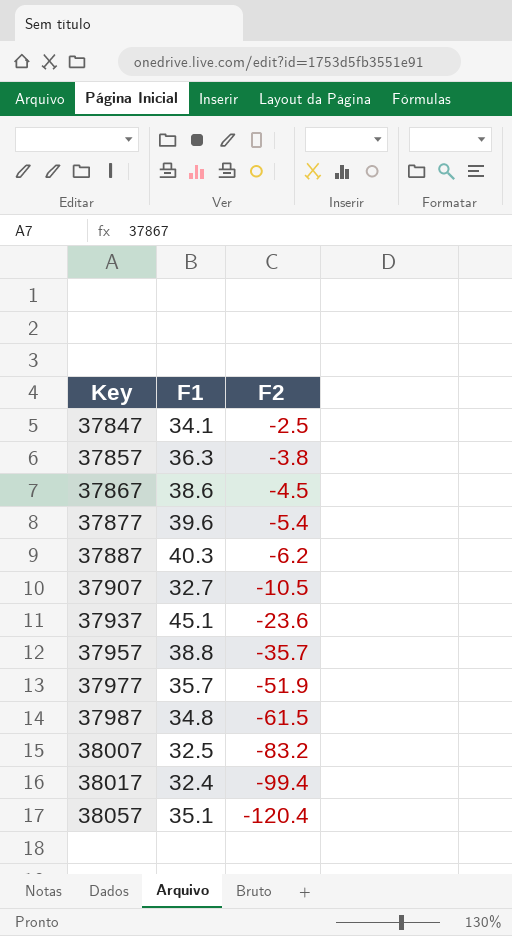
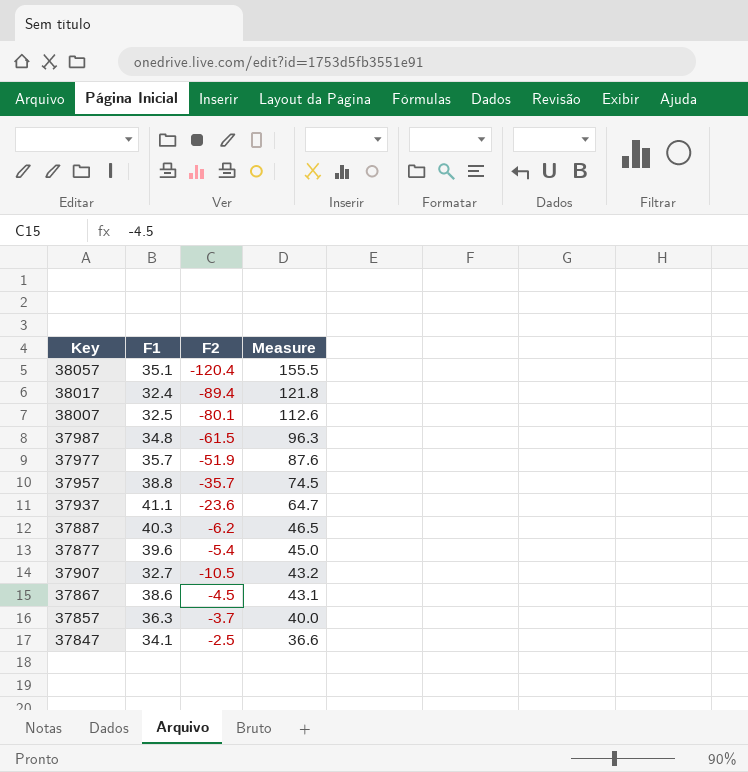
row order: Key ascending -> Measure descending
column Measure | formula: none -> [F1] - [F2]
38017 | F2: -99.4 -> -89.4
38007 | F2: -83.2 -> -80.1
37937 | F1: 45.1 -> 41.1
37857 | F2: -3.8 -> -3.7

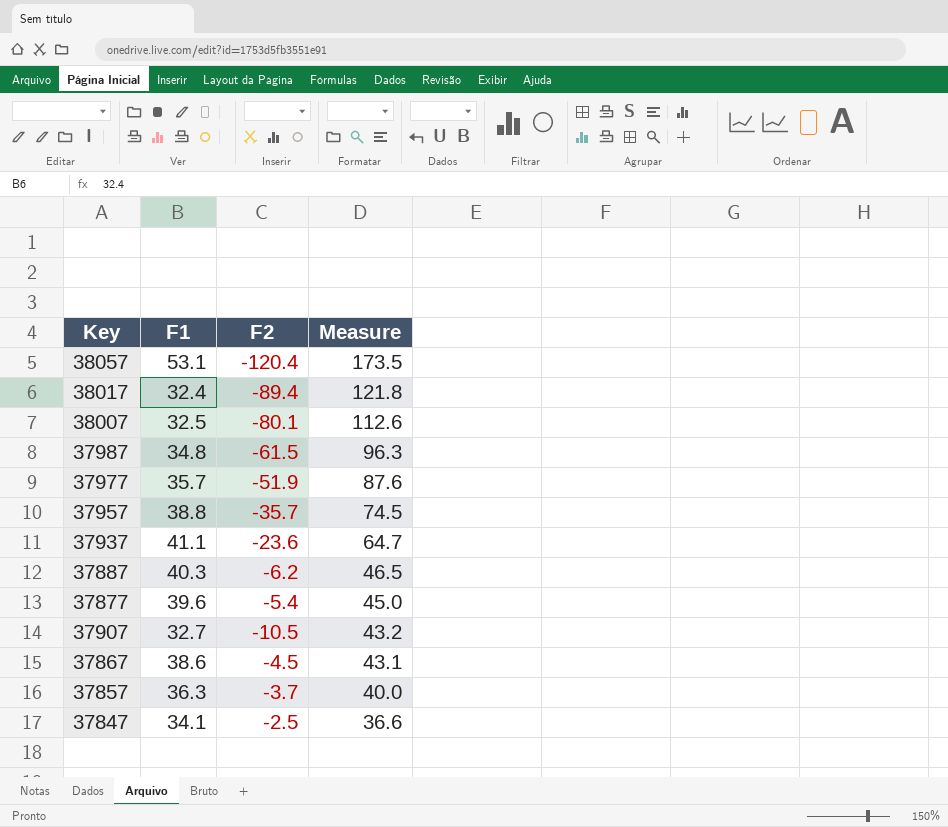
38057 | F1: 35.1 -> 53.1
38057 | Measure: 155.5 -> 173.5

